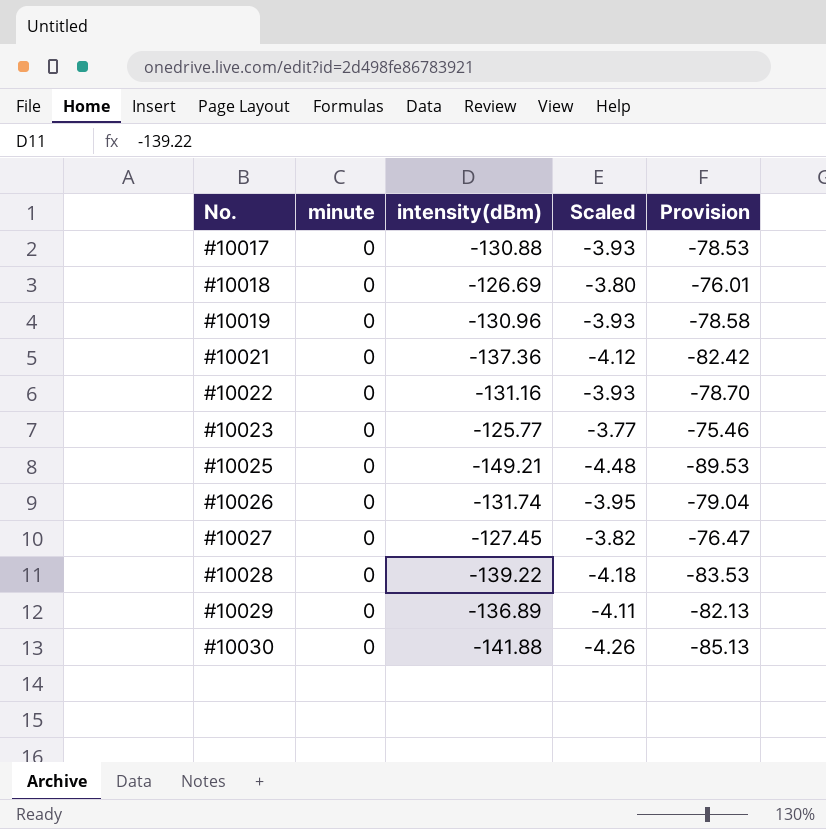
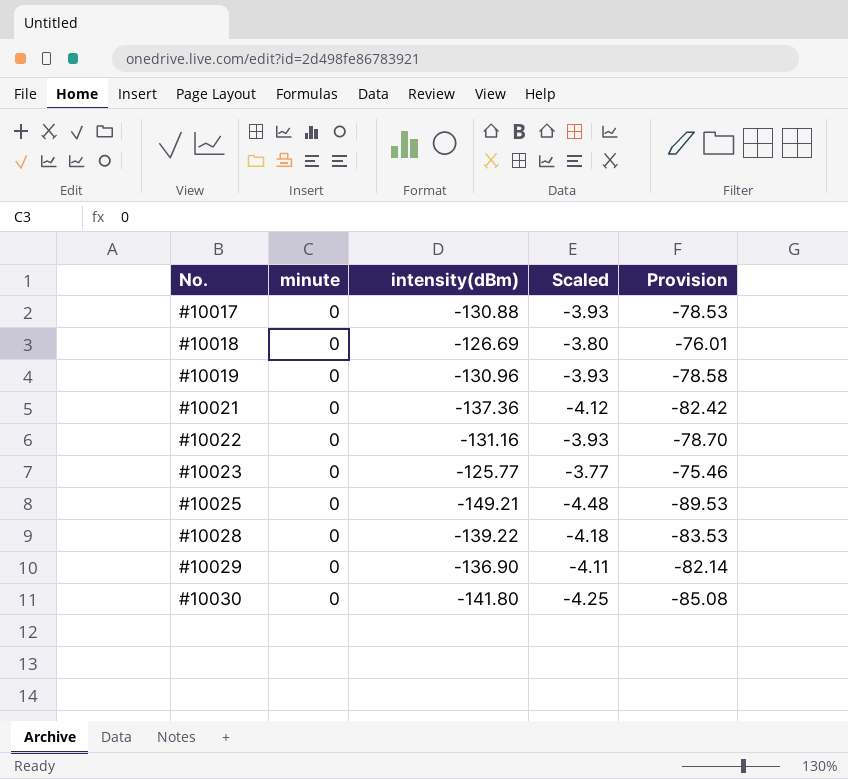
row #10026: 0 | -131.74 | -3.95 | -79.04 -> none
row #10027: 0 | -127.45 | -3.82 | -76.47 -> none
#10029 | intensity(dBm): -136.89 -> -136.90
#10029 | Provision: -82.13 -> -82.14
#10030 | intensity(dBm): -141.88 -> -141.80
#10030 | Scaled: -4.26 -> -4.25
#10030 | Provision: -85.13 -> -85.08

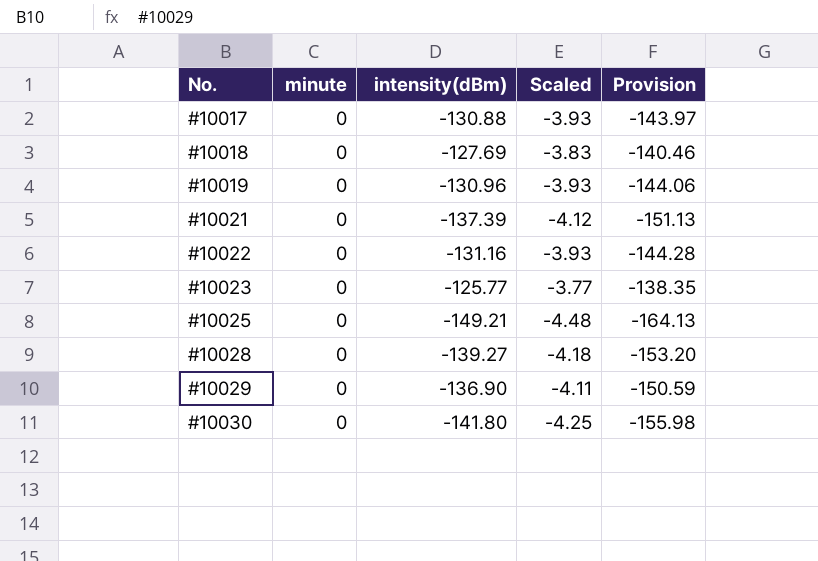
column Provision | formula: [intensity(dBm)] * 0.6 -> [intensity(dBm)] * 1.1
#10018 | intensity(dBm): -126.69 -> -127.69
#10018 | Scaled: -3.80 -> -3.83
#10021 | intensity(dBm): -137.36 -> -137.39
#10028 | intensity(dBm): -139.22 -> -139.27

